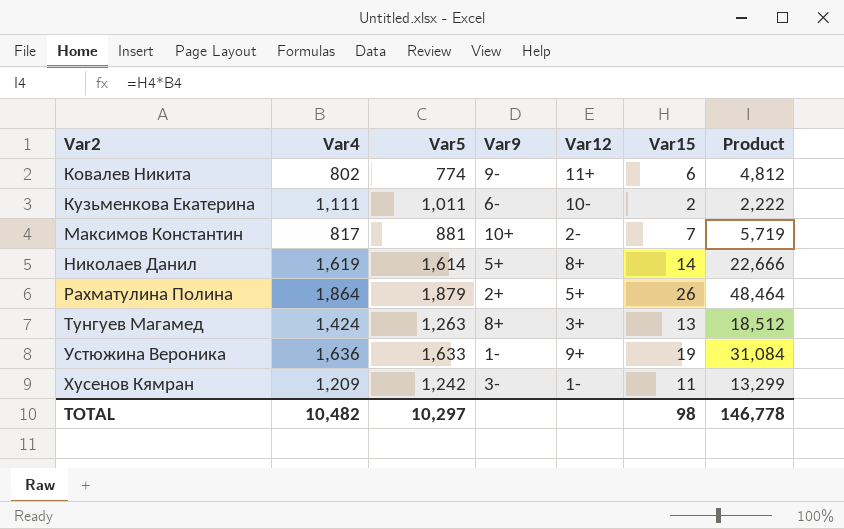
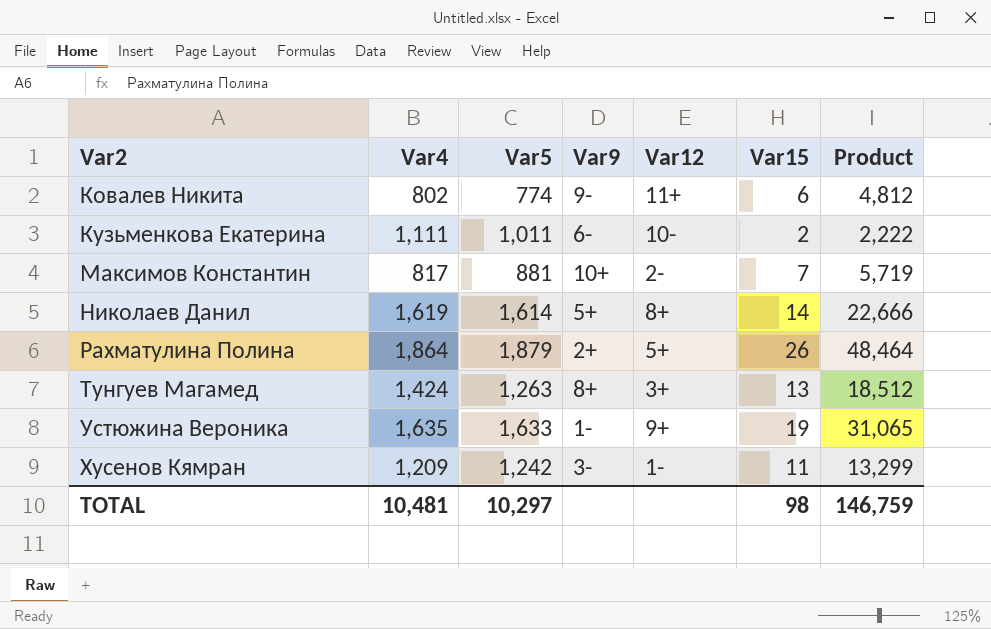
Устюжина Вероника | Var4: 1,636 -> 1,635
Устюжина Вероника | Product: 31,084 -> 31,065
TOTAL | Var4: 10,482 -> 10,481
TOTAL | Product: 146,778 -> 146,759

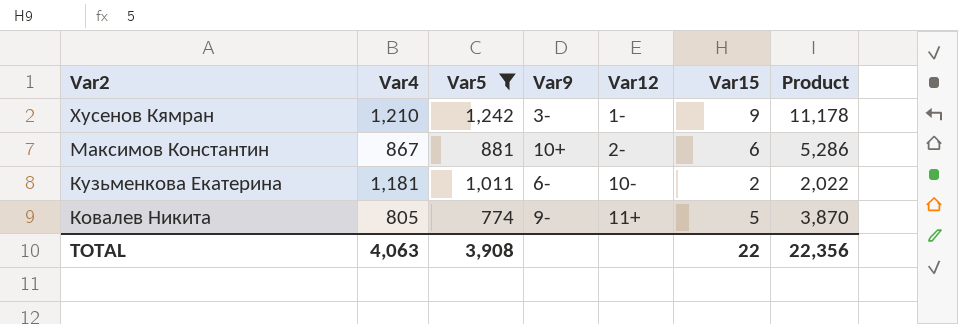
filter: none -> Var5 <= 1,242
row order: Var2 ascending -> Var2 descending
column Product | formula: [Var4] * [Var15] -> [Var5] * [Var15]
Хусенов Кямран | Var4: 1,209 -> 1,210
Хусенов Кямран | Var15: 11 -> 9
Максимов Константин | Var4: 817 -> 867
Максимов Константин | Var15: 7 -> 6
Кузьменкова Екатерина | Var4: 1,111 -> 1,181
Ковалев Никита | Var4: 802 -> 805
Ковалев Никита | Var15: 6 -> 5
TOTAL | Var4: 10,481 -> 4,063
TOTAL | Var5: 10,297 -> 3,908
TOTAL | Var15: 98 -> 22
TOTAL | Product: 146,759 -> 22,356

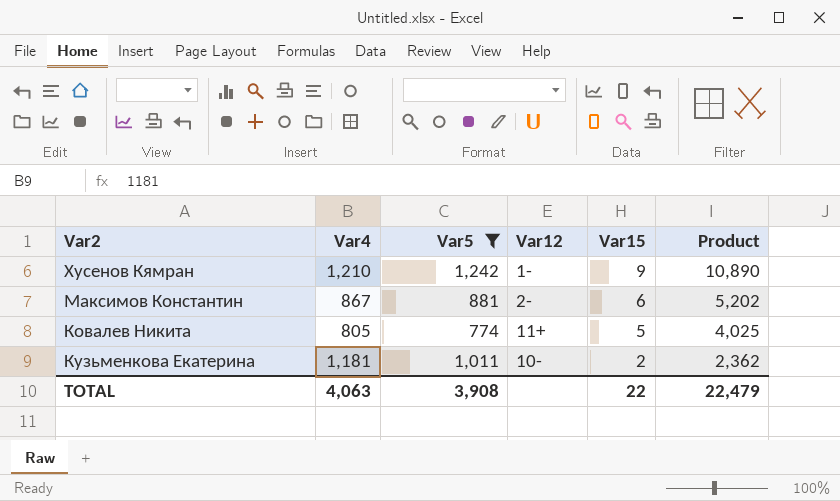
row order: Var2 descending -> Var15 descending
column Var9 | position: 4 -> none
column Product | formula: [Var5] * [Var15] -> [Var4] * [Var15]
TOTAL | Product: 22,356 -> 22,479

